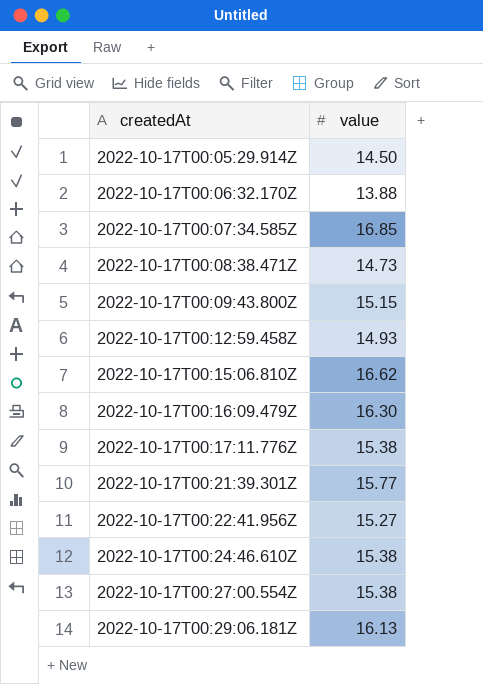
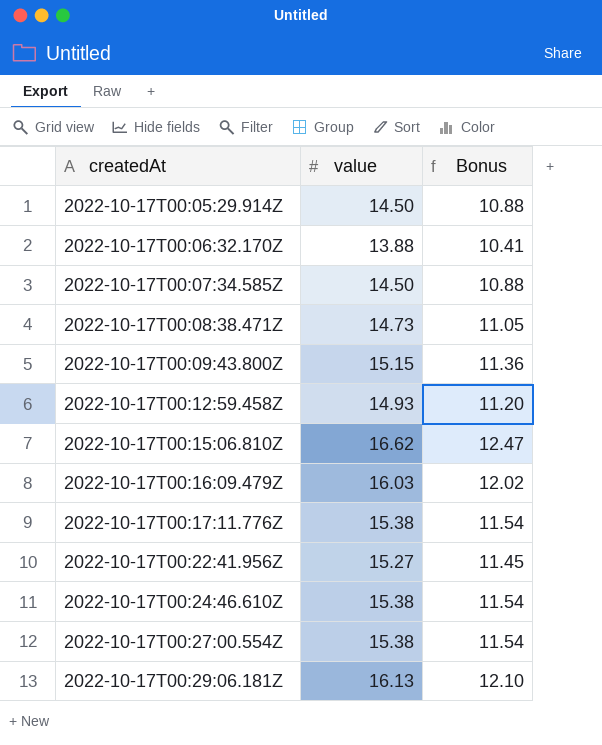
column Bonus | formula: none -> [value] * 0.75
row 2022-10-17T00:21:39.301Z: 15.77 -> none
2022-10-17T00:07:34.585Z | value: 16.85 -> 14.50
2022-10-17T00:16:09.479Z | value: 16.30 -> 16.03

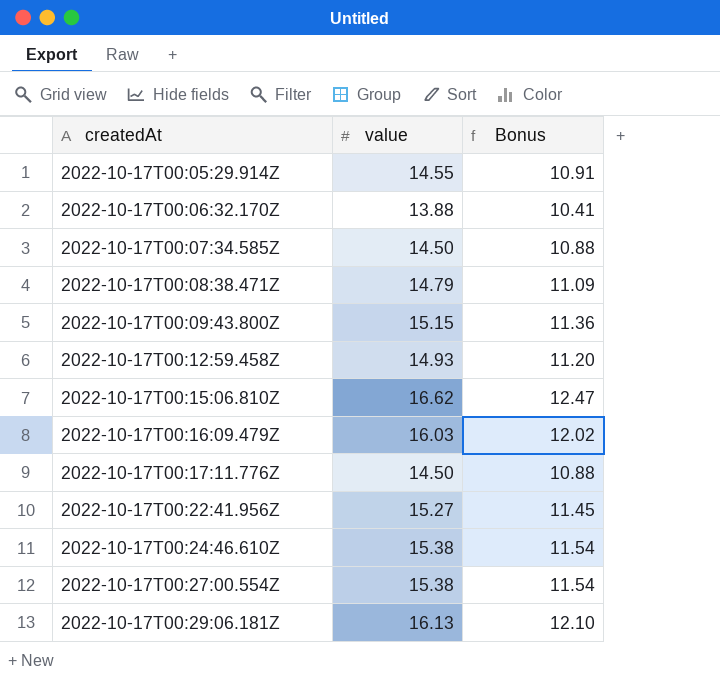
2022-10-17T00:05:29.914Z | value: 14.50 -> 14.55
2022-10-17T00:05:29.914Z | Bonus: 10.88 -> 10.91
2022-10-17T00:08:38.471Z | value: 14.73 -> 14.79
2022-10-17T00:08:38.471Z | Bonus: 11.05 -> 11.09
2022-10-17T00:17:11.776Z | value: 15.38 -> 14.50
2022-10-17T00:17:11.776Z | Bonus: 11.54 -> 10.88

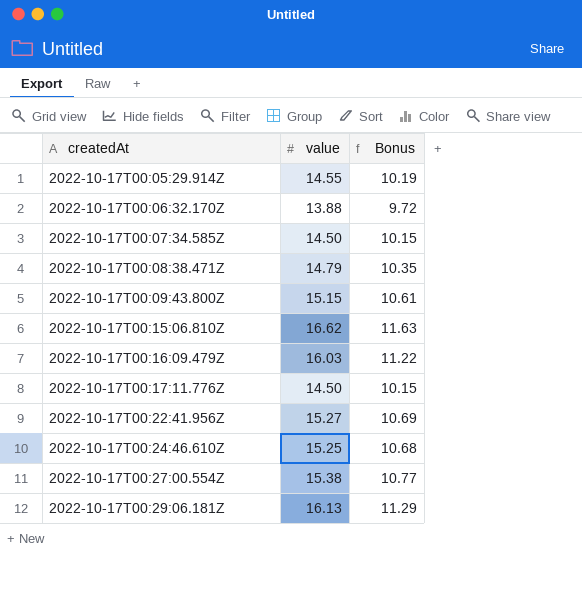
column Bonus | formula: [value] * 0.75 -> [value] * 0.7
row 2022-10-17T00:12:59.458Z: 14.93 | 11.20 -> none
2022-10-17T00:24:46.610Z | value: 15.38 -> 15.25

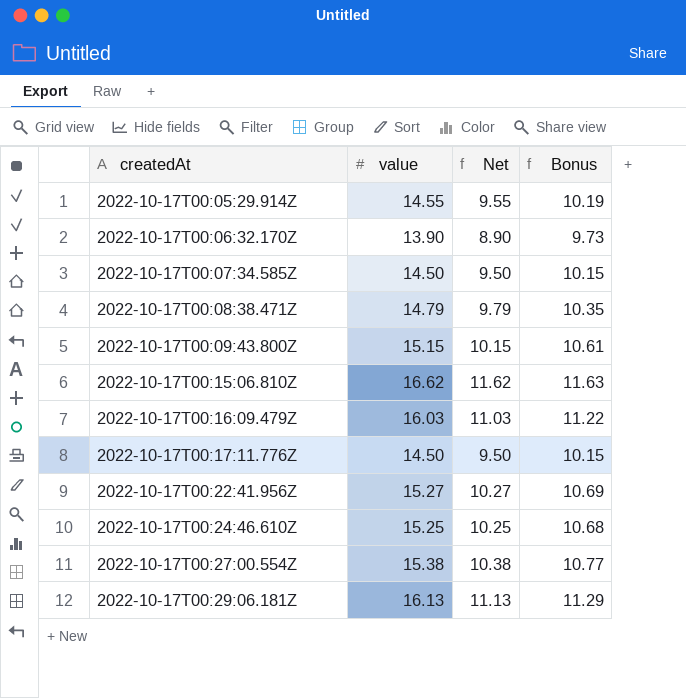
column Net | formula: none -> [value] - 5
2022-10-17T00:06:32.170Z | value: 13.88 -> 13.90
2022-10-17T00:06:32.170Z | Bonus: 9.72 -> 9.73

